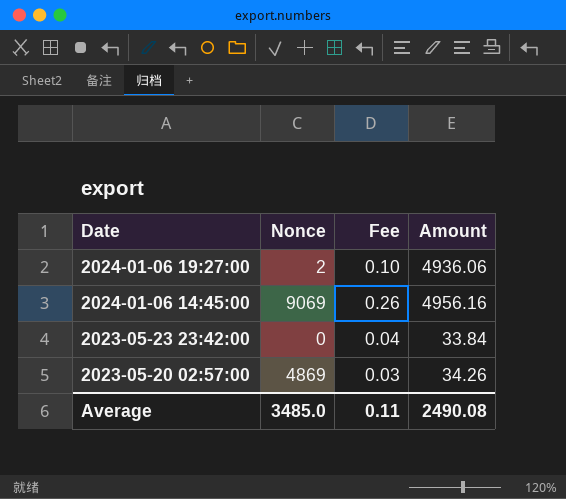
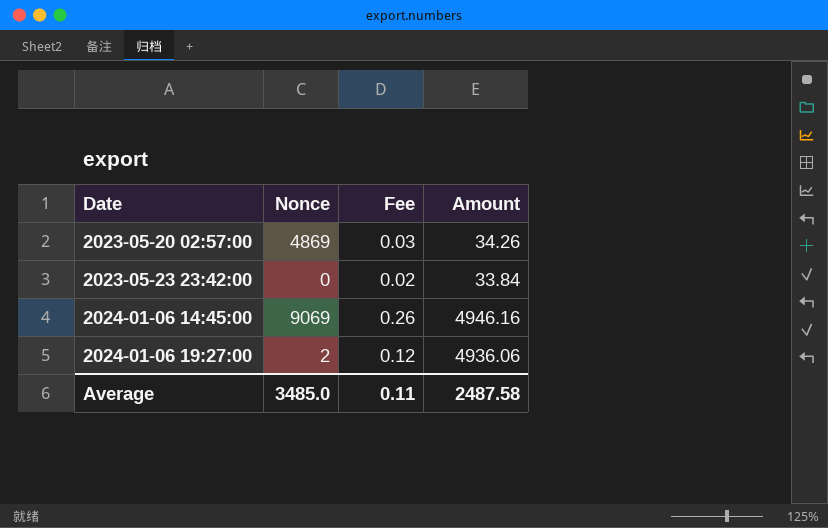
row order: Date descending -> Date ascending
2023-05-23 23:42:00 | Fee: 0.04 -> 0.02
2024-01-06 14:45:00 | Amount: 4956.16 -> 4946.16
2024-01-06 19:27:00 | Fee: 0.10 -> 0.12
Average | Amount: 2490.08 -> 2487.58

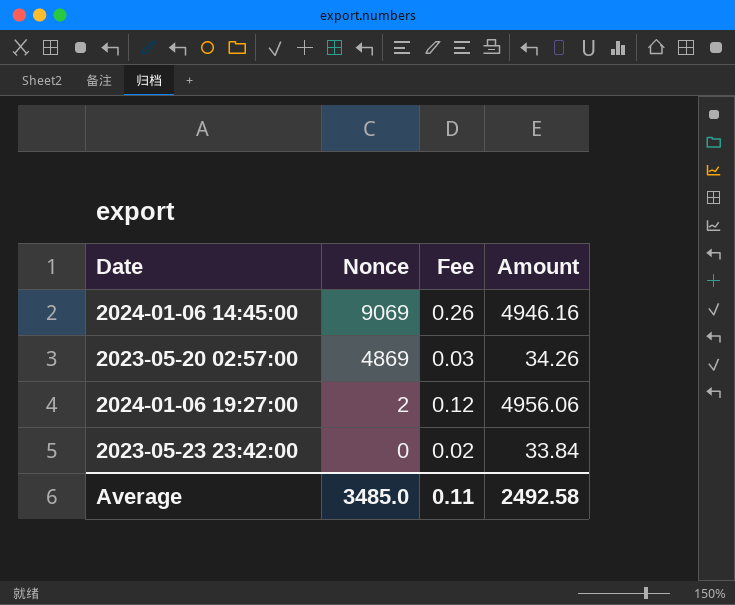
row order: Date ascending -> Nonce descending
2024-01-06 19:27:00 | Amount: 4936.06 -> 4956.06
Average | Amount: 2487.58 -> 2492.58

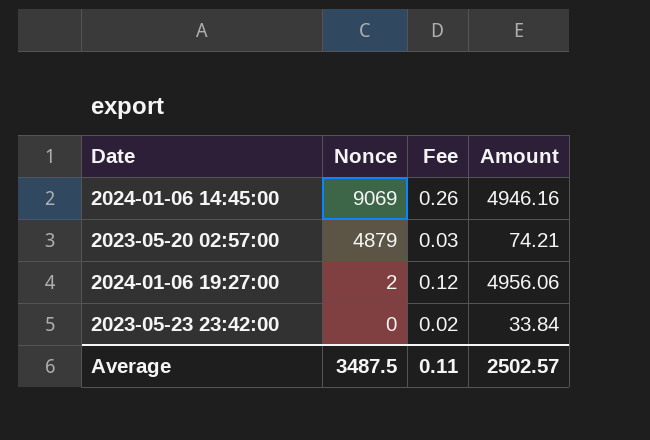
2023-05-20 02:57:00 | Nonce: 4869 -> 4879
2023-05-20 02:57:00 | Amount: 34.26 -> 74.21
Average | Nonce: 3485.0 -> 3487.5
Average | Amount: 2492.58 -> 2502.57

